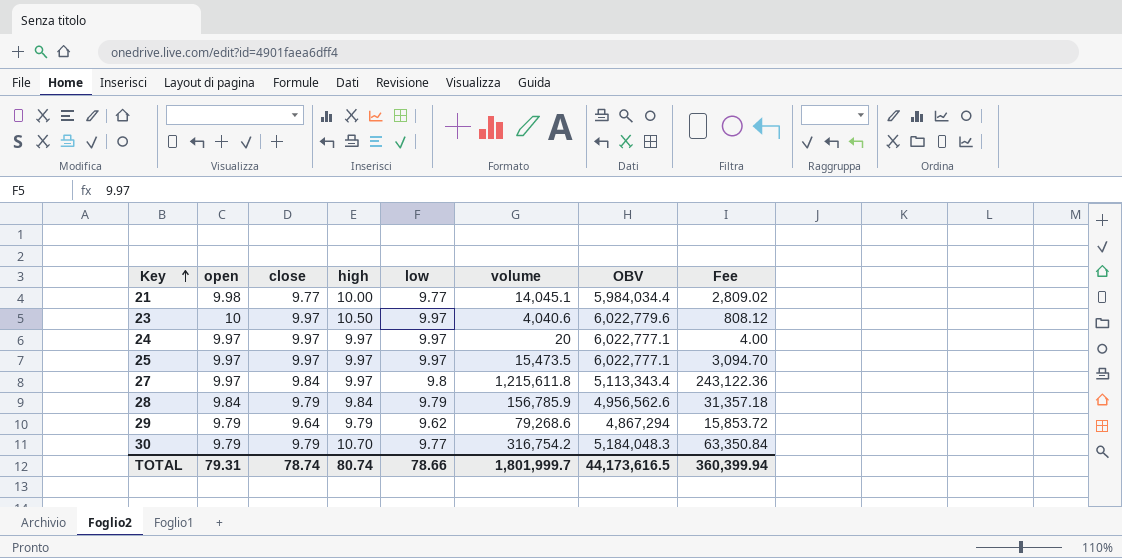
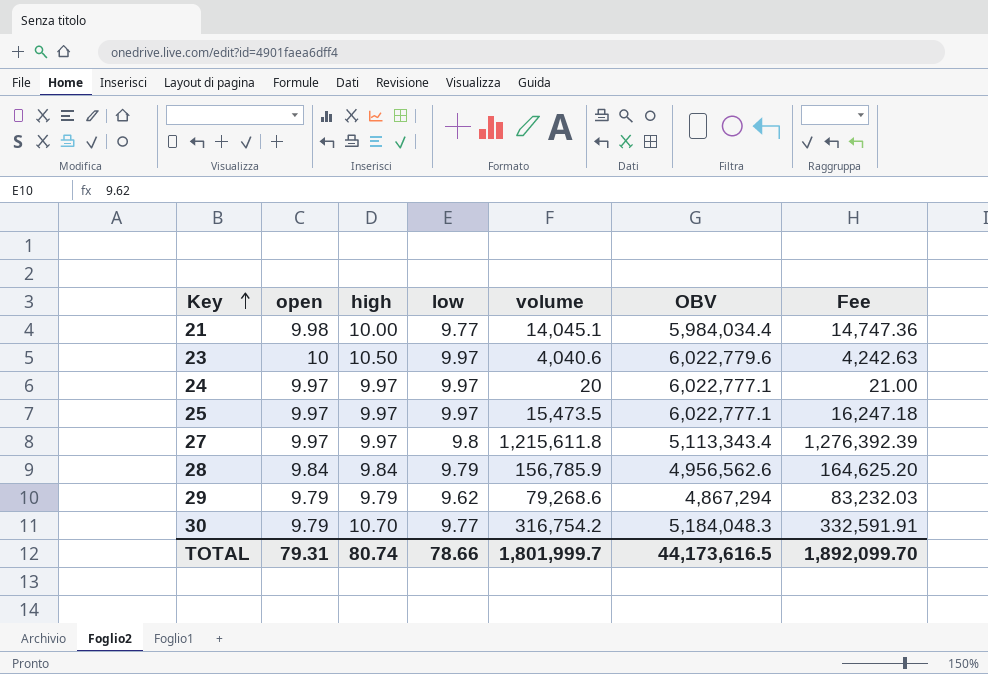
column close | position: 3 -> none
column Fee | formula: [volume] * 0.2 -> [volume] * 1.05
TOTAL | Fee: 360,399.94 -> 1,892,099.70

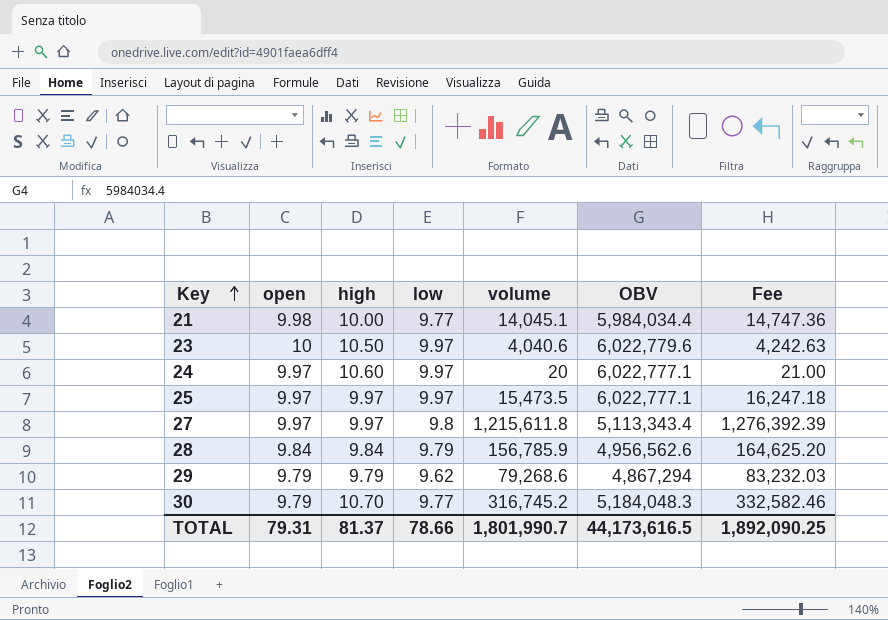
24 | high: 9.97 -> 10.60
30 | volume: 316,754.2 -> 316,745.2
30 | Fee: 332,591.91 -> 332,582.46
TOTAL | high: 80.74 -> 81.37
TOTAL | volume: 1,801,999.7 -> 1,801,990.7
TOTAL | Fee: 1,892,099.70 -> 1,892,090.25

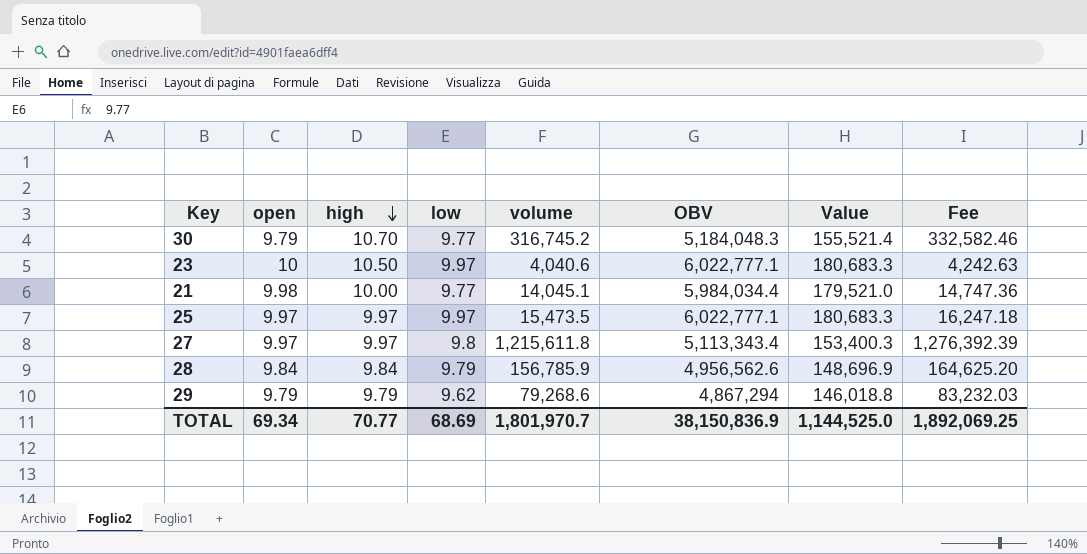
row order: Key ascending -> high descending
column Value | formula: none -> [OBV] * 0.03
row 24: 9.97 | 10.60 | 9.97 | 20 | 6,022,777.1 | 21.00 -> none
23 | OBV: 6,022,779.6 -> 6,022,777.1
TOTAL | open: 79.31 -> 69.34
TOTAL | high: 81.37 -> 70.77
TOTAL | low: 78.66 -> 68.69
TOTAL | volume: 1,801,990.7 -> 1,801,970.7
TOTAL | OBV: 44,173,616.5 -> 38,150,836.9
TOTAL | Fee: 1,892,090.25 -> 1,892,069.25

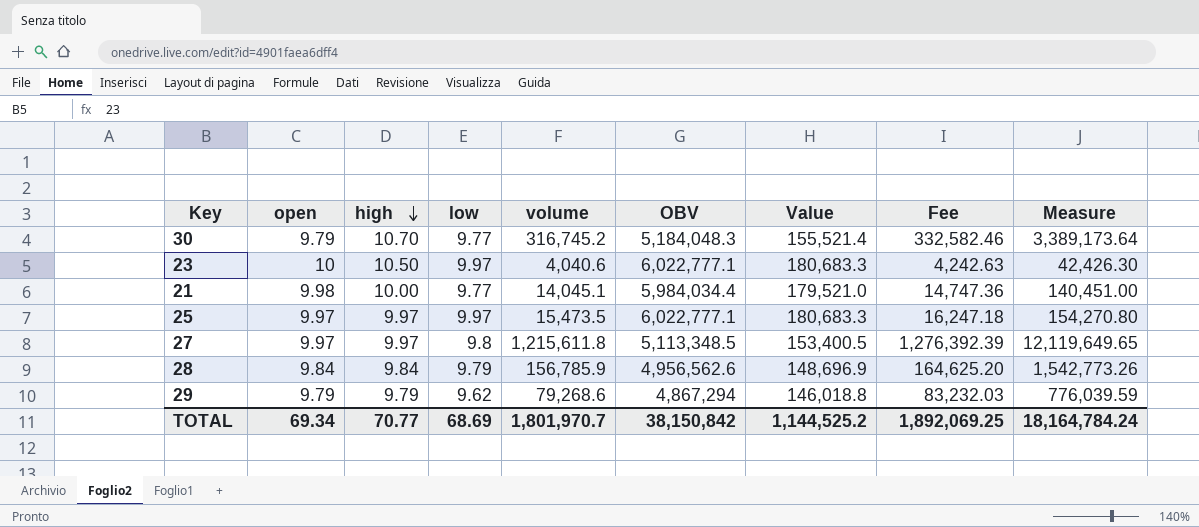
column Measure | formula: none -> [high] * [volume]
27 | OBV: 5,113,343.4 -> 5,113,348.5
27 | Value: 153,400.3 -> 153,400.5
TOTAL | OBV: 38,150,836.9 -> 38,150,842
TOTAL | Value: 1,144,525.0 -> 1,144,525.2

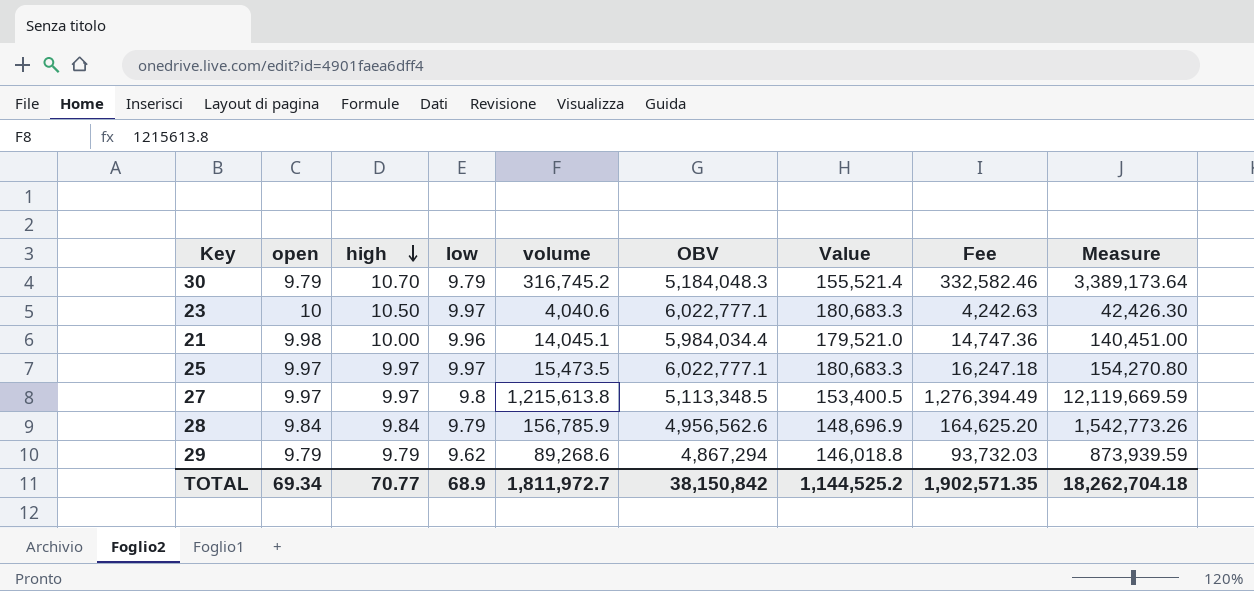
30 | low: 9.77 -> 9.79
21 | low: 9.77 -> 9.96
27 | volume: 1,215,611.8 -> 1,215,613.8
27 | Fee: 1,276,392.39 -> 1,276,394.49
27 | Measure: 12,119,649.65 -> 12,119,669.59
29 | volume: 79,268.6 -> 89,268.6
29 | Fee: 83,232.03 -> 93,732.03
29 | Measure: 776,039.59 -> 873,939.59
TOTAL | low: 68.69 -> 68.9
TOTAL | volume: 1,801,970.7 -> 1,811,972.7
TOTAL | Fee: 1,892,069.25 -> 1,902,571.35
TOTAL | Measure: 18,164,784.24 -> 18,262,704.18

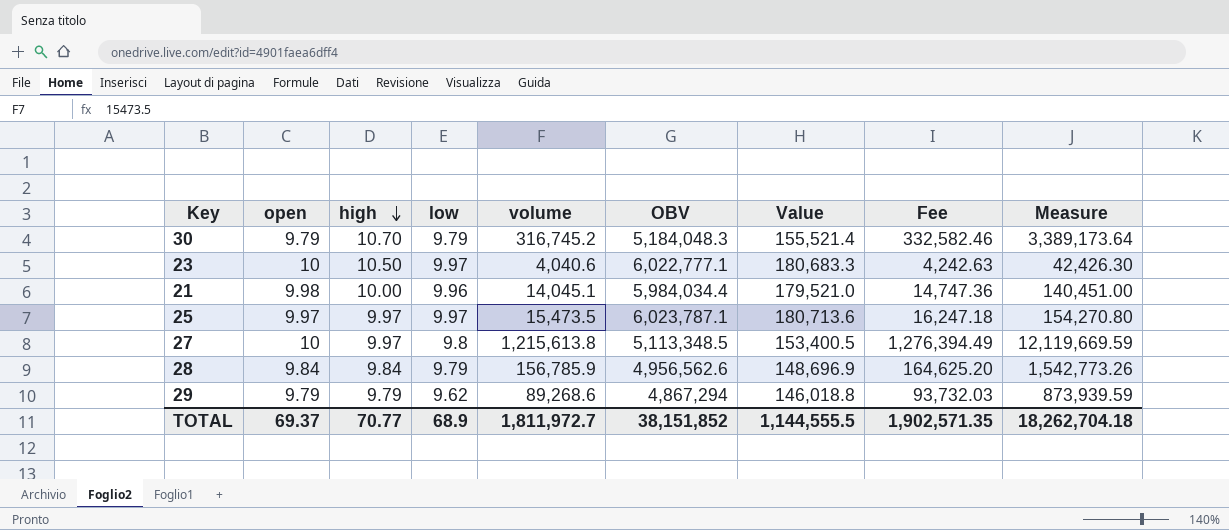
25 | OBV: 6,022,777.1 -> 6,023,787.1
25 | Value: 180,683.3 -> 180,713.6
27 | open: 9.97 -> 10
TOTAL | open: 69.34 -> 69.37
TOTAL | OBV: 38,150,842 -> 38,151,852
TOTAL | Value: 1,144,525.2 -> 1,144,555.5

